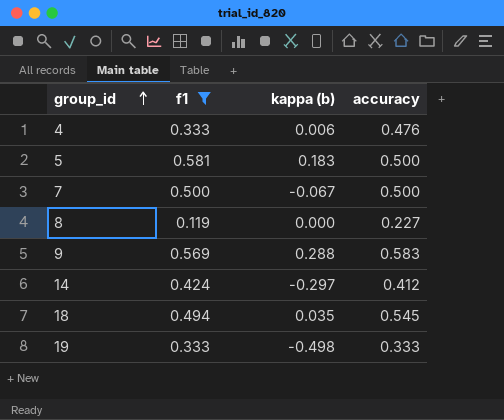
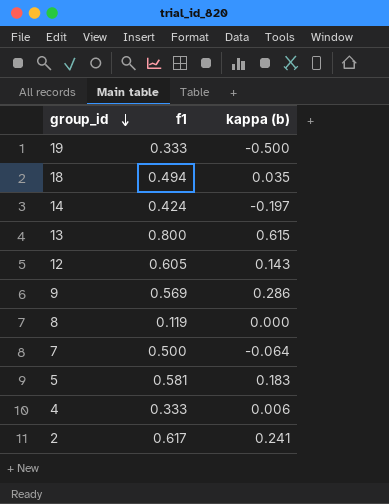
filter: f1 <= 0.581 -> none
row order: group_id ascending -> group_id descending
column accuracy | position: 4 -> none
19 | kappa (b): -0.498 -> -0.500
14 | kappa (b): -0.297 -> -0.197
9 | kappa (b): 0.288 -> 0.286
7 | kappa (b): -0.067 -> -0.064

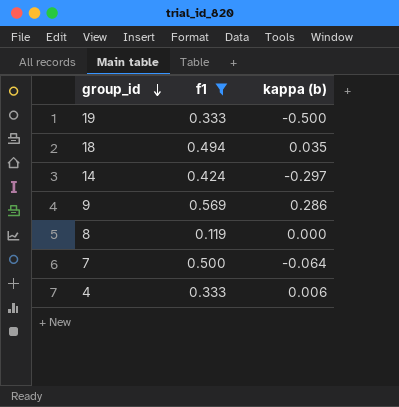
filter: none -> f1 <= 0.569
14 | kappa (b): -0.197 -> -0.297

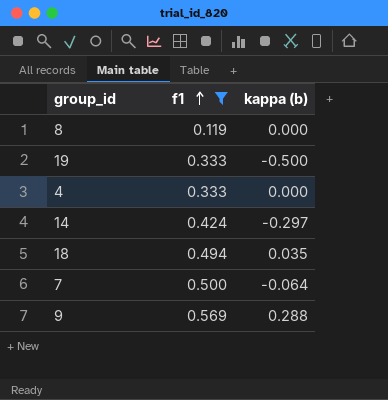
row order: group_id descending -> f1 ascending
4 | kappa (b): 0.006 -> 0.000
9 | kappa (b): 0.286 -> 0.288

